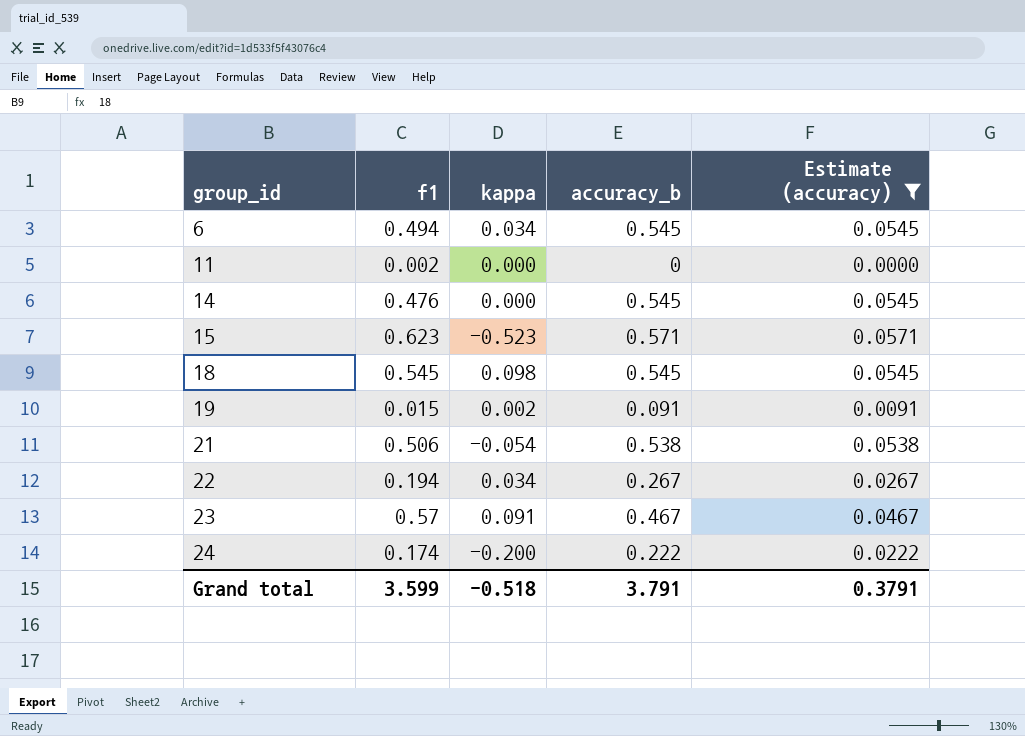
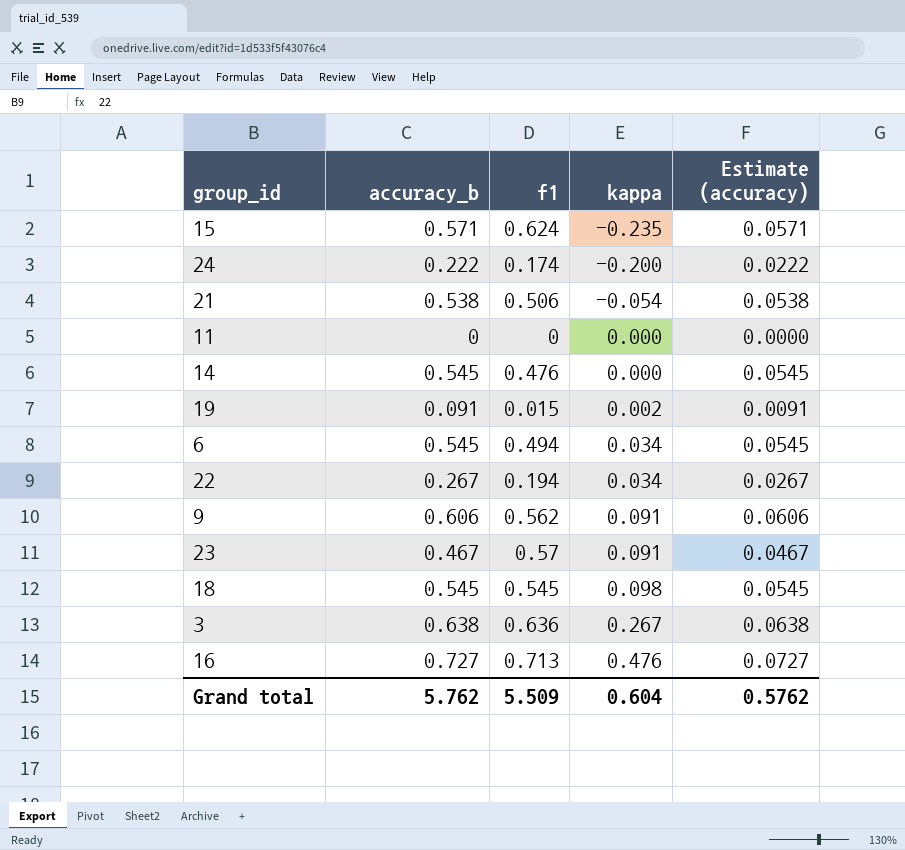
filter: Estimate (accuracy) <= 0.0571 -> none
row order: group_id ascending -> kappa ascending
column accuracy_b | position: 4 -> 2
15 | f1: 0.623 -> 0.624
15 | kappa: -0.523 -> -0.235
11 | f1: 0.002 -> 0
Grand total | accuracy_b: 3.791 -> 5.762
Grand total | f1: 3.599 -> 5.509
Grand total | kappa: -0.518 -> 0.604
Grand total | Estimate (accuracy): 0.3791 -> 0.5762

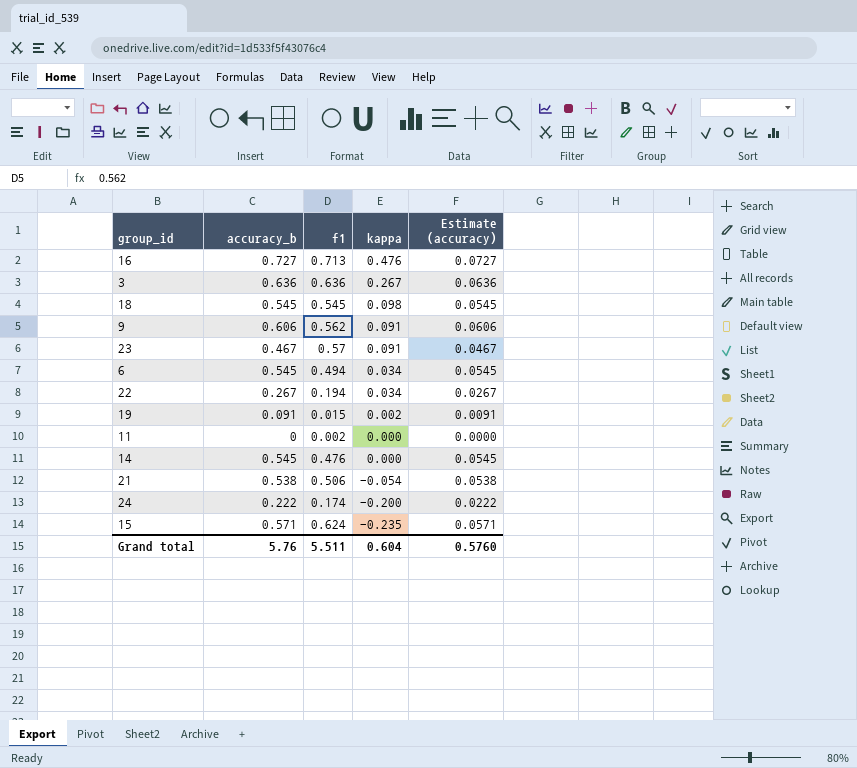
row order: kappa ascending -> kappa descending
3 | accuracy_b: 0.638 -> 0.636
3 | Estimate (accuracy): 0.0638 -> 0.0636
11 | f1: 0 -> 0.002
Grand total | accuracy_b: 5.762 -> 5.76
Grand total | f1: 5.509 -> 5.511
Grand total | Estimate (accuracy): 0.5762 -> 0.5760

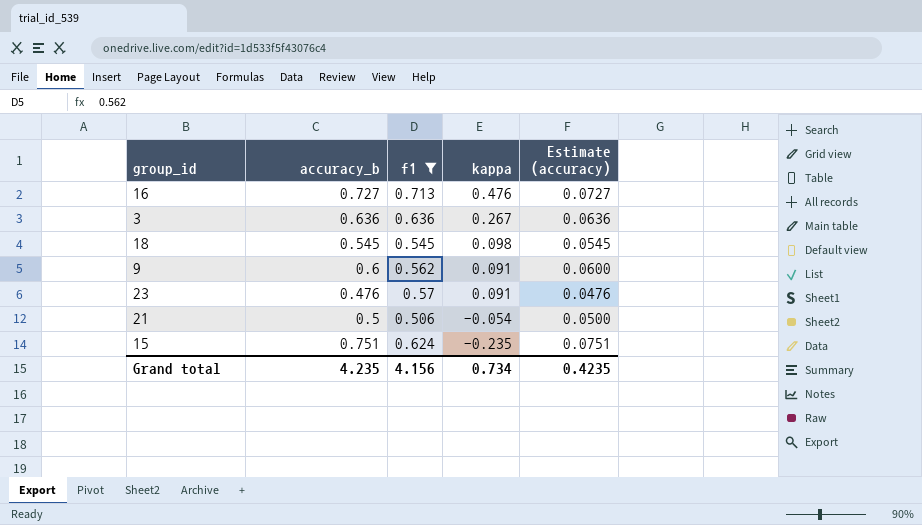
filter: none -> f1 >= 0.506
9 | accuracy_b: 0.606 -> 0.6
9 | Estimate (accuracy): 0.0606 -> 0.0600
23 | accuracy_b: 0.467 -> 0.476
23 | Estimate (accuracy): 0.0467 -> 0.0476
21 | accuracy_b: 0.538 -> 0.5
21 | Estimate (accuracy): 0.0538 -> 0.0500
15 | accuracy_b: 0.571 -> 0.751
15 | Estimate (accuracy): 0.0571 -> 0.0751
Grand total | accuracy_b: 5.76 -> 4.235
Grand total | f1: 5.511 -> 4.156
Grand total | kappa: 0.604 -> 0.734
Grand total | Estimate (accuracy): 0.5760 -> 0.4235

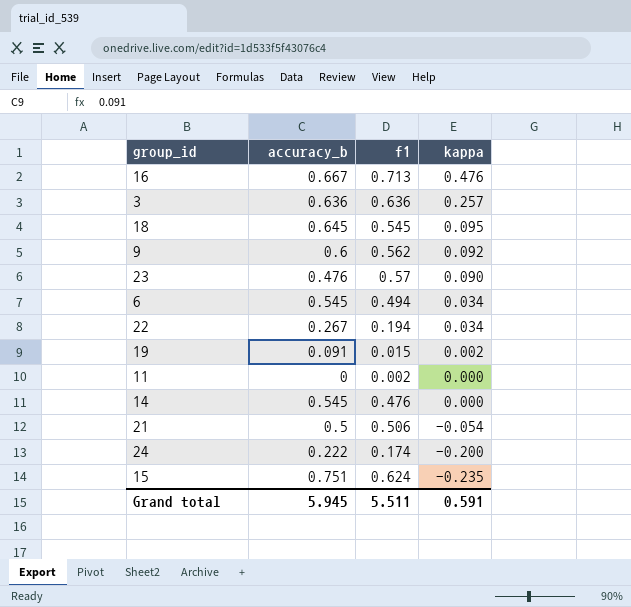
filter: f1 >= 0.506 -> none
column Estimate (accuracy) | formula: [accuracy_b] * 0.1 -> none
16 | accuracy_b: 0.727 -> 0.667
3 | kappa: 0.267 -> 0.257
18 | accuracy_b: 0.545 -> 0.645
18 | kappa: 0.098 -> 0.095
9 | kappa: 0.091 -> 0.092
23 | kappa: 0.091 -> 0.090
Grand total | accuracy_b: 4.235 -> 5.945
Grand total | f1: 4.156 -> 5.511
Grand total | kappa: 0.734 -> 0.591

